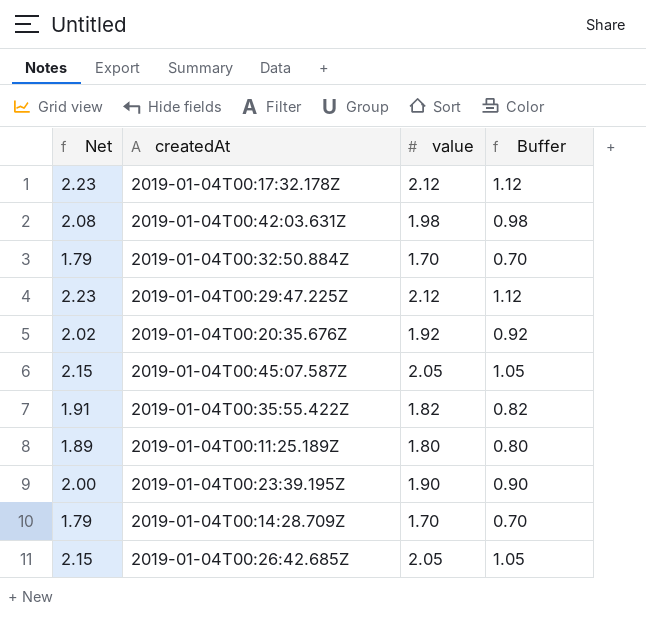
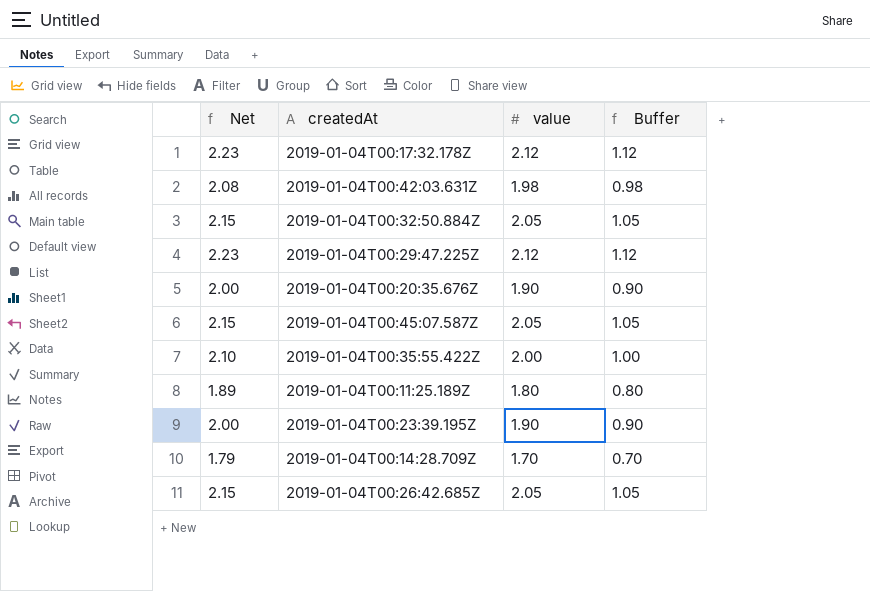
2019-01-04T00:32:50.884Z | Net: 1.79 -> 2.15
2019-01-04T00:32:50.884Z | value: 1.70 -> 2.05
2019-01-04T00:32:50.884Z | Buffer: 0.70 -> 1.05
2019-01-04T00:20:35.676Z | Net: 2.02 -> 2.00
2019-01-04T00:20:35.676Z | value: 1.92 -> 1.90
2019-01-04T00:20:35.676Z | Buffer: 0.92 -> 0.90
2019-01-04T00:35:55.422Z | Net: 1.91 -> 2.10
2019-01-04T00:35:55.422Z | value: 1.82 -> 2.00
2019-01-04T00:35:55.422Z | Buffer: 0.82 -> 1.00

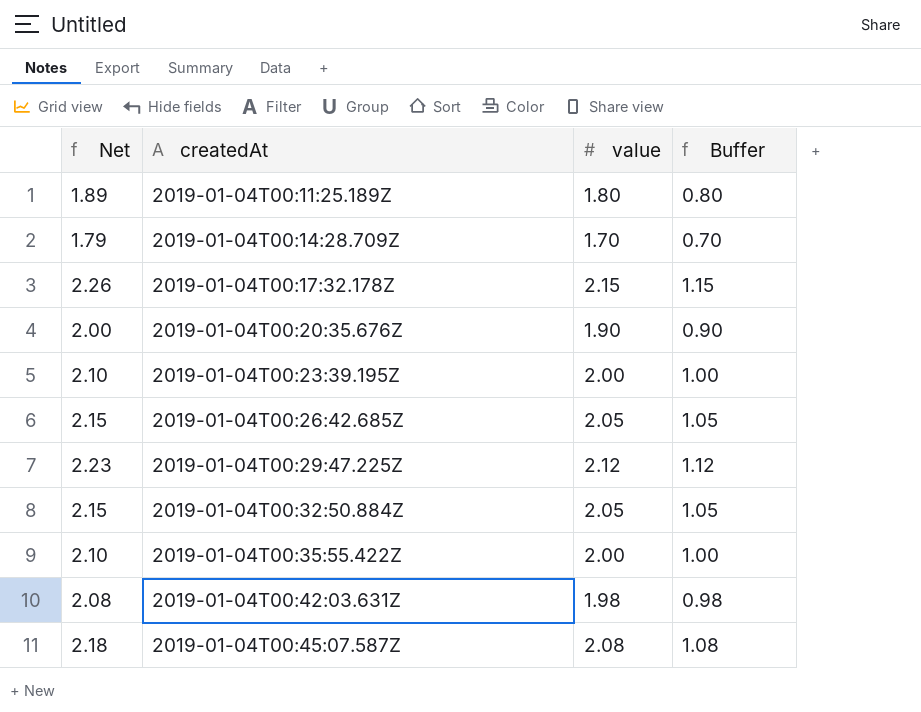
row order: none -> createdAt ascending
2019-01-04T00:17:32.178Z | Net: 2.23 -> 2.26
2019-01-04T00:17:32.178Z | value: 2.12 -> 2.15
2019-01-04T00:17:32.178Z | Buffer: 1.12 -> 1.15
2019-01-04T00:23:39.195Z | Net: 2.00 -> 2.10
2019-01-04T00:23:39.195Z | value: 1.90 -> 2.00
2019-01-04T00:23:39.195Z | Buffer: 0.90 -> 1.00
2019-01-04T00:45:07.587Z | Net: 2.15 -> 2.18
2019-01-04T00:45:07.587Z | value: 2.05 -> 2.08
2019-01-04T00:45:07.587Z | Buffer: 1.05 -> 1.08

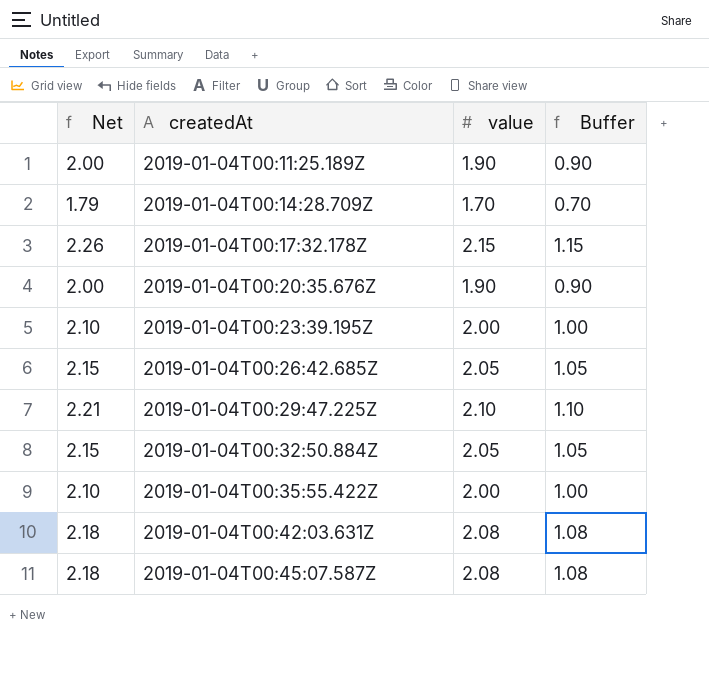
2019-01-04T00:11:25.189Z | Net: 1.89 -> 2.00
2019-01-04T00:11:25.189Z | value: 1.80 -> 1.90
2019-01-04T00:11:25.189Z | Buffer: 0.80 -> 0.90
2019-01-04T00:29:47.225Z | Net: 2.23 -> 2.21
2019-01-04T00:29:47.225Z | value: 2.12 -> 2.10
2019-01-04T00:29:47.225Z | Buffer: 1.12 -> 1.10
2019-01-04T00:42:03.631Z | Net: 2.08 -> 2.18
2019-01-04T00:42:03.631Z | value: 1.98 -> 2.08
2019-01-04T00:42:03.631Z | Buffer: 0.98 -> 1.08

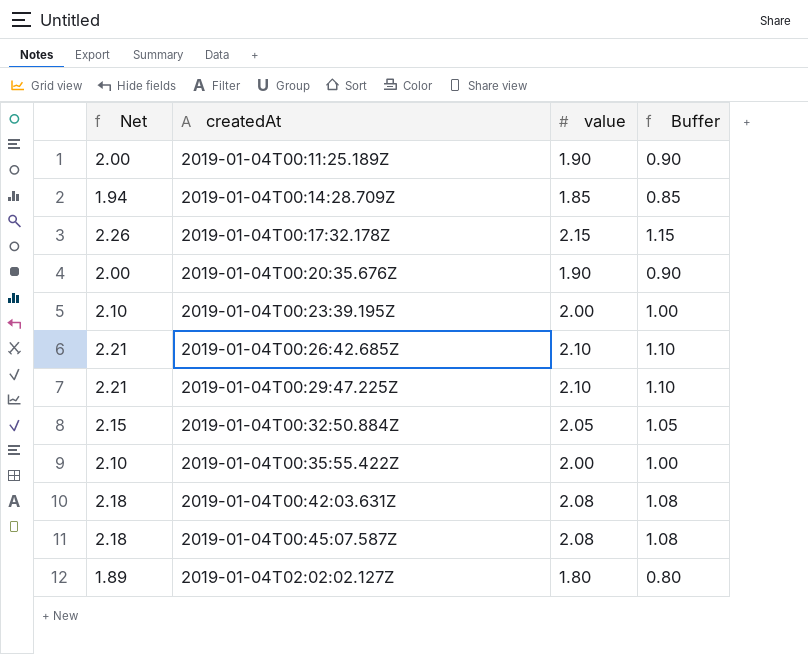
2019-01-04T00:14:28.709Z | Net: 1.79 -> 1.94
2019-01-04T00:14:28.709Z | value: 1.70 -> 1.85
2019-01-04T00:14:28.709Z | Buffer: 0.70 -> 0.85
2019-01-04T00:26:42.685Z | Net: 2.15 -> 2.21
2019-01-04T00:26:42.685Z | value: 2.05 -> 2.10
2019-01-04T00:26:42.685Z | Buffer: 1.05 -> 1.10
row 2019-01-04T02:02:02.127Z: none -> 1.89 | 1.80 | 0.80

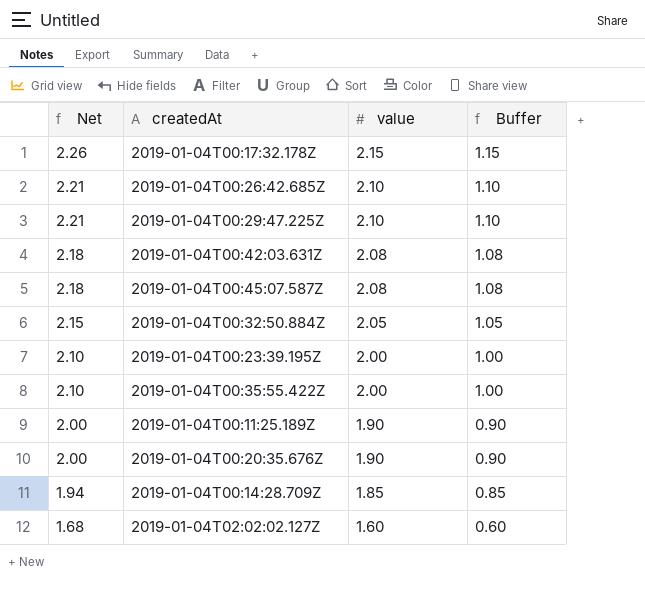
row order: createdAt ascending -> Net descending
2019-01-04T02:02:02.127Z | Net: 1.89 -> 1.68
2019-01-04T02:02:02.127Z | value: 1.80 -> 1.60
2019-01-04T02:02:02.127Z | Buffer: 0.80 -> 0.60

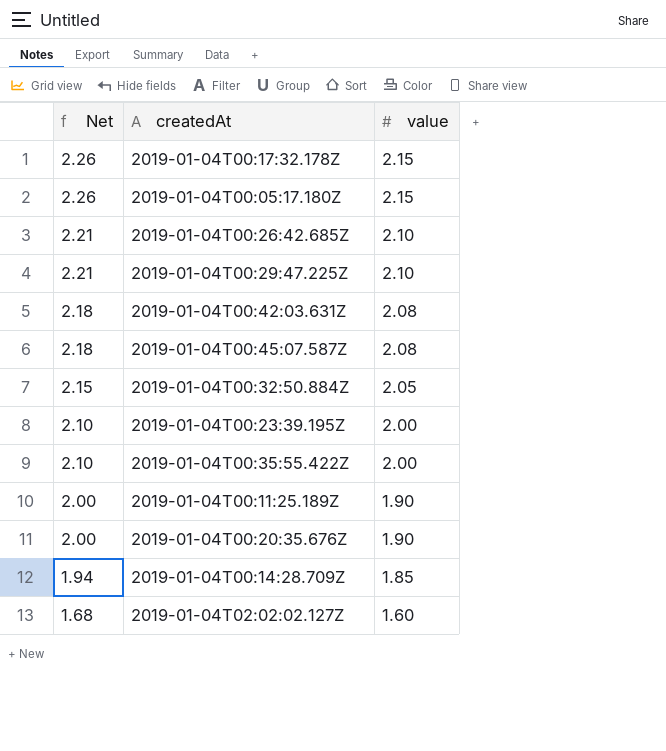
column Buffer | formula: [value] - 1 -> none
row 2019-01-04T00:05:17.180Z: none -> 2.26 | 2.15

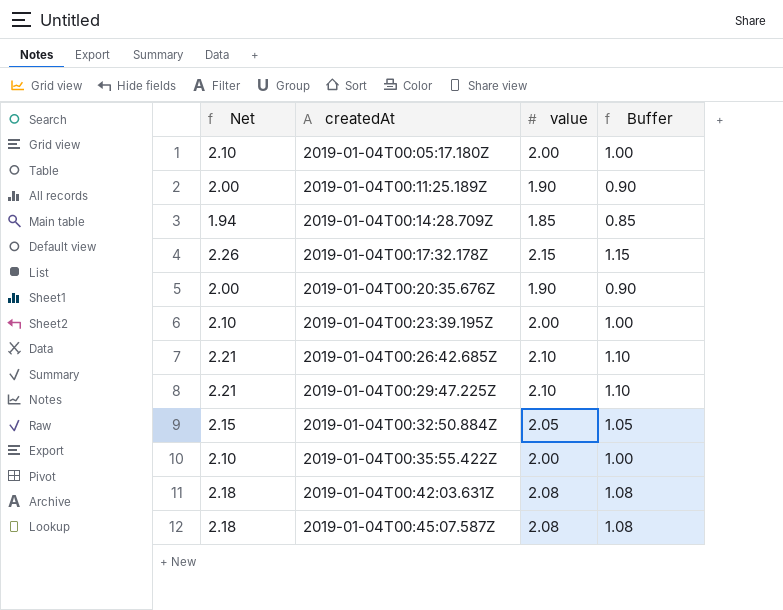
row order: Net descending -> createdAt ascending
column Buffer | formula: none -> [value] - 1
row 2019-01-04T02:02:02.127Z: 1.68 | 1.60 -> none
2019-01-04T00:05:17.180Z | Net: 2.26 -> 2.10
2019-01-04T00:05:17.180Z | value: 2.15 -> 2.00

